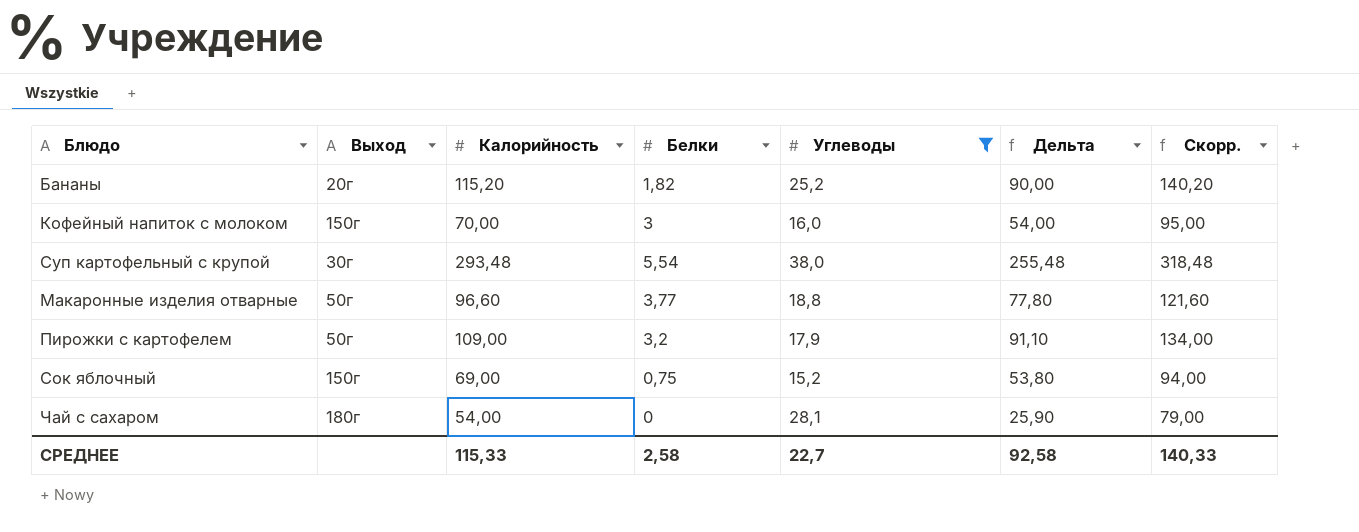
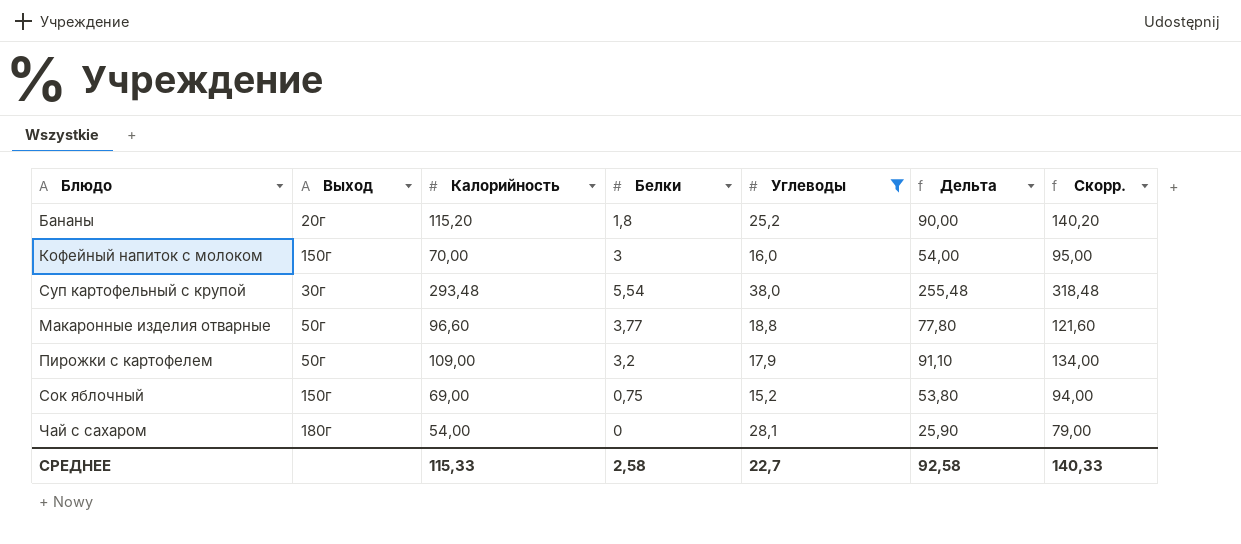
Бананы | Белки: 1,82 -> 1,8

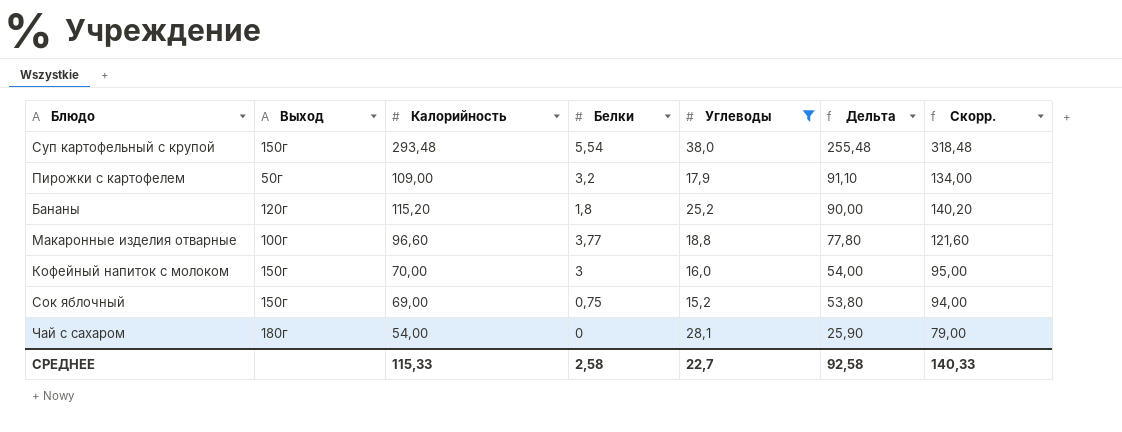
row order: none -> Дельта descending
Суп картофельный с крупой | Выход: 30г -> 150г
Бананы | Выход: 20г -> 120г
Макаронные изделия отварные | Выход: 50г -> 100г

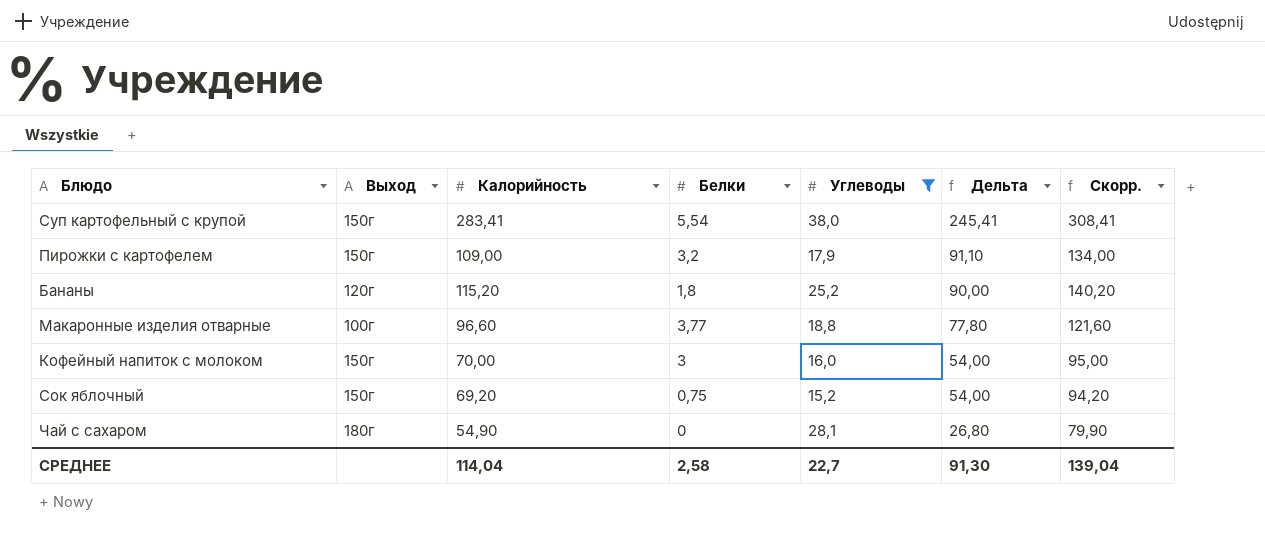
Суп картофельный с крупой | Калорийность: 293,48 -> 283,41
Суп картофельный с крупой | Дельта: 255,48 -> 245,41
Суп картофельный с крупой | Скорр.: 318,48 -> 308,41
Пирожки с картофелем | Выход: 50г -> 150г
Сок яблочный | Калорийность: 69,00 -> 69,20
Сок яблочный | Дельта: 53,80 -> 54,00
Сок яблочный | Скорр.: 94,00 -> 94,20
Чай с сахаром | Калорийность: 54,00 -> 54,90
Чай с сахаром | Дельта: 25,90 -> 26,80
Чай с сахаром | Скорр.: 79,00 -> 79,90
СРЕДНЕЕ | Калорийность: 115,33 -> 114,04
СРЕДНЕЕ | Дельта: 92,58 -> 91,30
СРЕДНЕЕ | Скорр.: 140,33 -> 139,04

